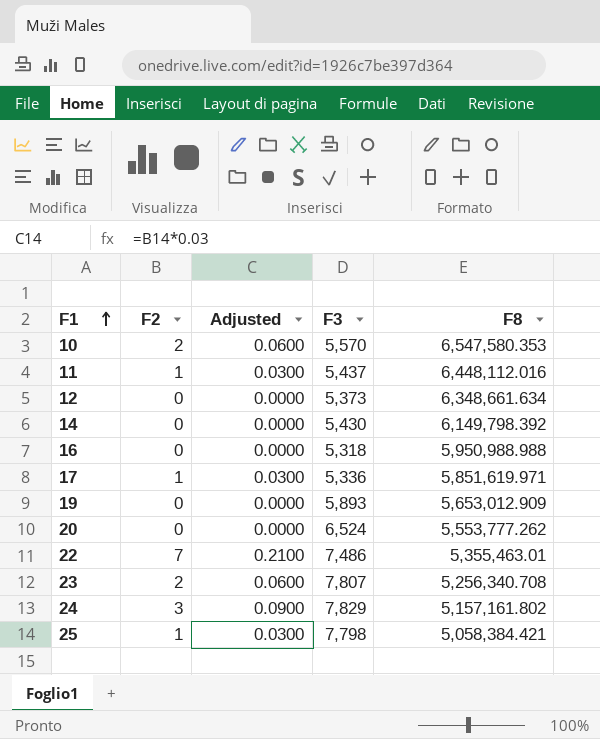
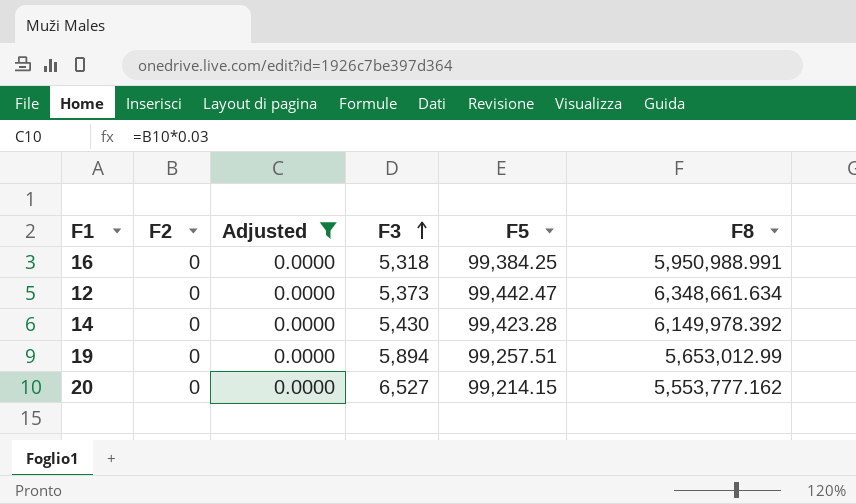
filter: none -> Adjusted = 0.0000
row order: F1 ascending -> F3 ascending
column F5 | position: none -> 5
16 | F8: 5,950,988.988 -> 5,950,988.991
14 | F8: 6,149,798.392 -> 6,149,978.392
19 | F3: 5,893 -> 5,894
19 | F8: 5,653,012.909 -> 5,653,012.99
20 | F3: 6,524 -> 6,527
20 | F8: 5,553,777.262 -> 5,553,777.162

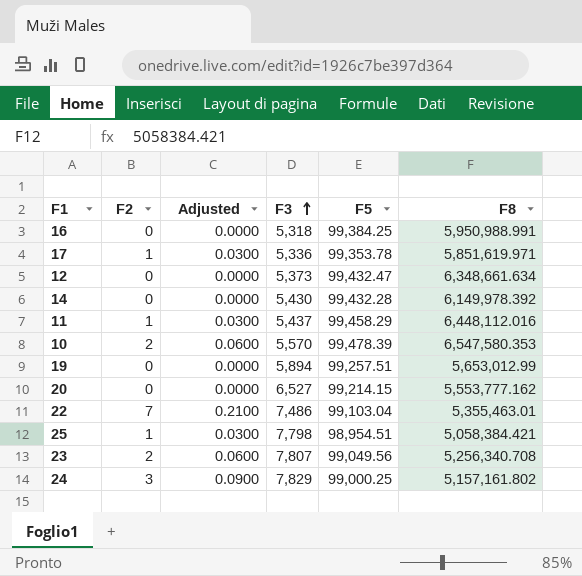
filter: Adjusted = 0.0000 -> none
12 | F5: 99,442.47 -> 99,432.47
14 | F5: 99,423.28 -> 99,432.28

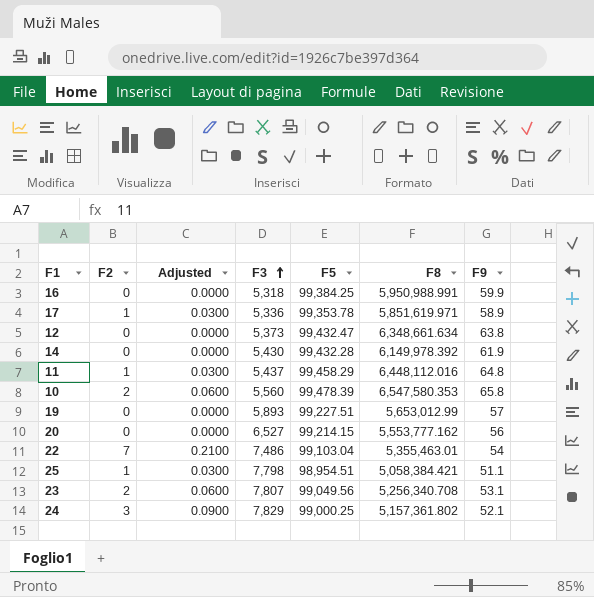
column F9 | formula: none -> [F8] / [F5]
10 | F3: 5,570 -> 5,560
19 | F3: 5,894 -> 5,893
19 | F5: 99,257.51 -> 99,227.51
24 | F8: 5,157,161.802 -> 5,157,361.802

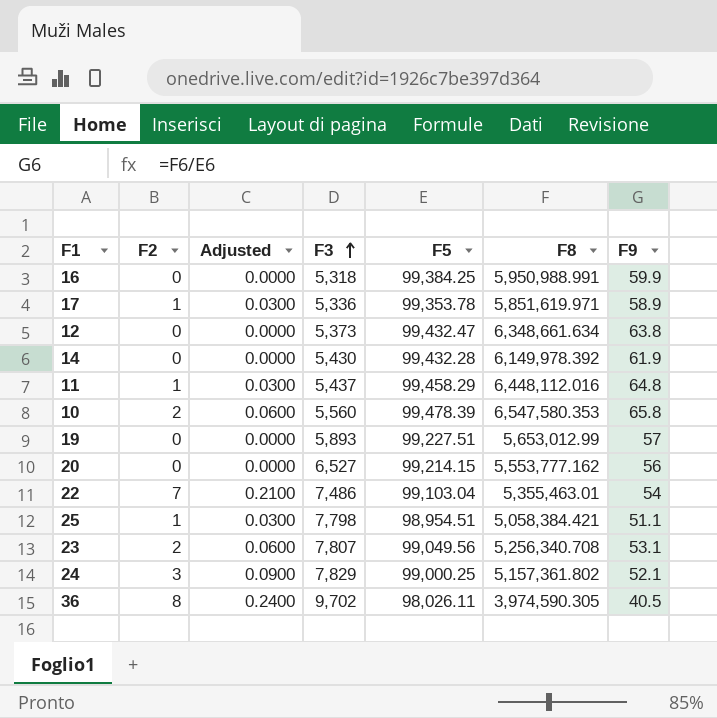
row 36: none -> 8 | 0.2400 | 9,702 | 98,026.11 | 3,974,590.305 | 40.5

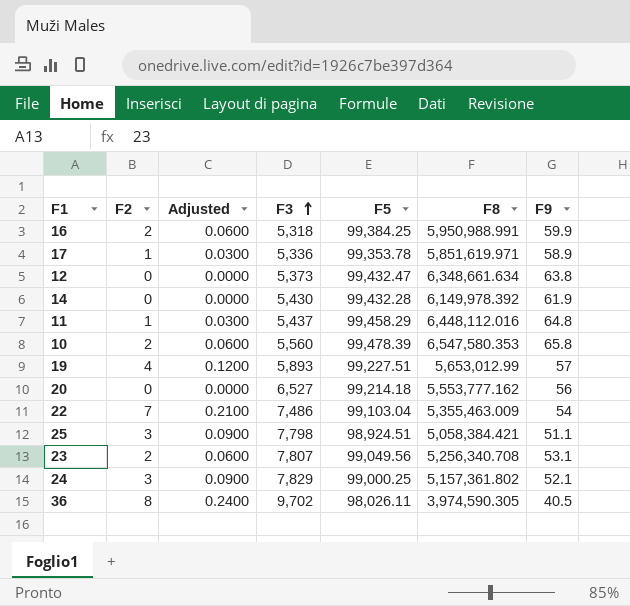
16 | F2: 0 -> 2
16 | Adjusted: 0.0000 -> 0.0600
19 | F2: 0 -> 4
19 | Adjusted: 0.0000 -> 0.1200
20 | F5: 99,214.15 -> 99,214.18
22 | F8: 5,355,463.01 -> 5,355,463.009
25 | F2: 1 -> 3
25 | Adjusted: 0.0300 -> 0.0900
25 | F5: 98,954.51 -> 98,924.51

